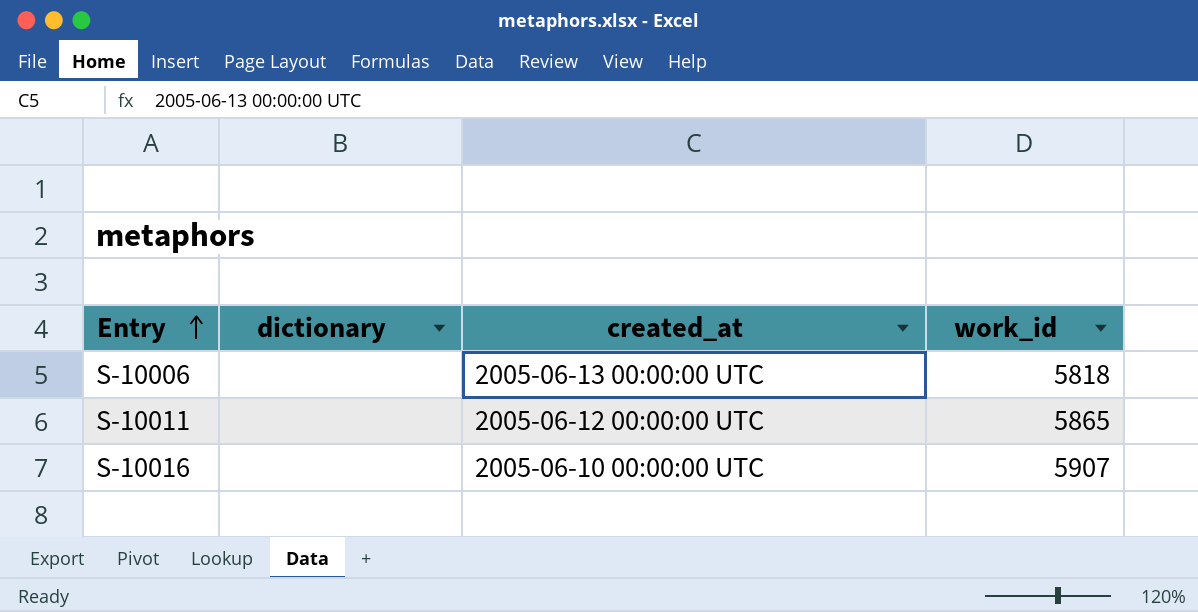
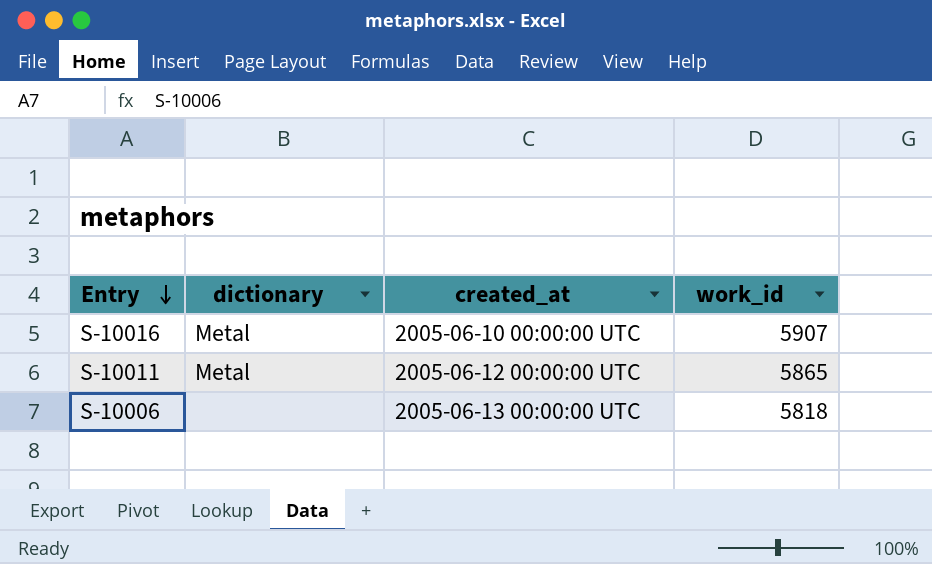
row order: Entry ascending -> Entry descending
S-10016 | dictionary: none -> Metal
S-10011 | dictionary: none -> Metal

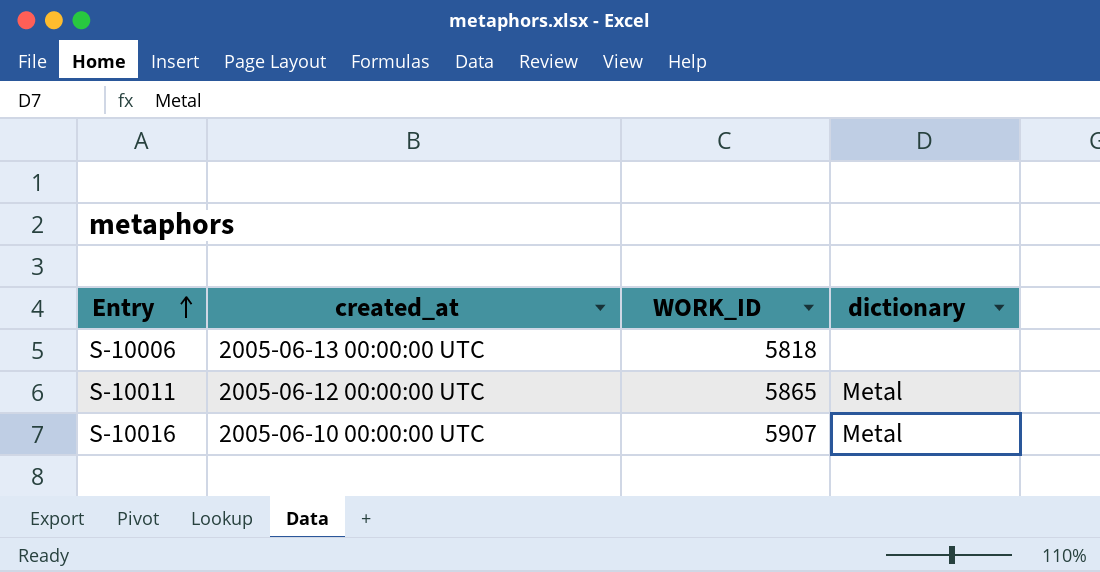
row order: Entry descending -> Entry ascending
column name: work_id -> WORK_ID
column dictionary | position: 2 -> 4

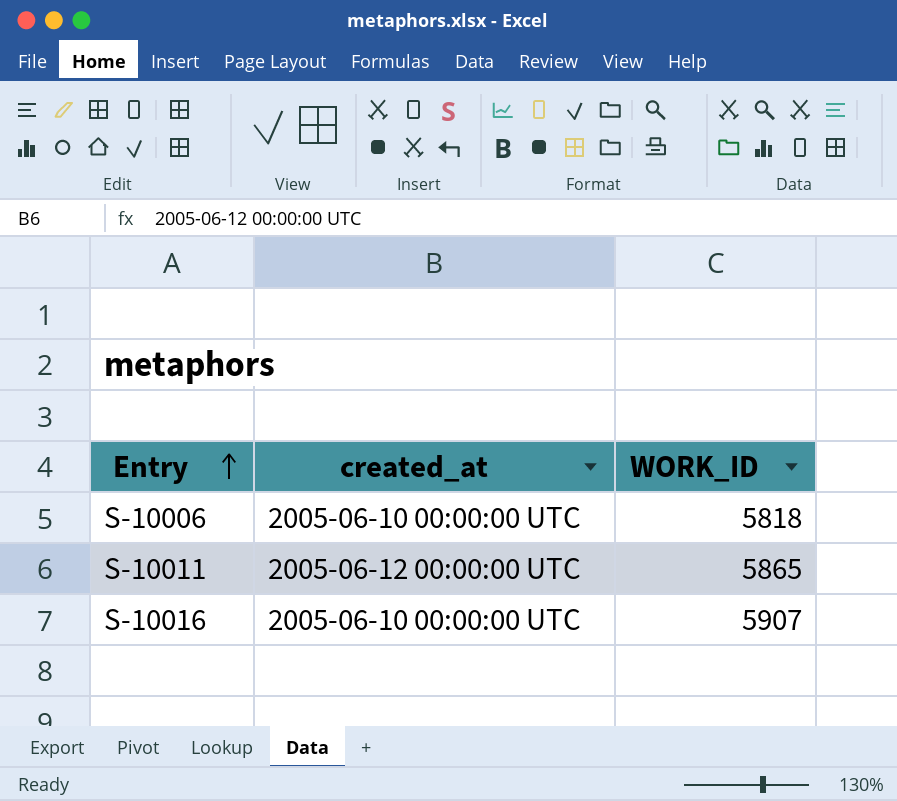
column dictionary | position: 4 -> none
S-10006 | created_at: 2005-06-13 00:00:00 UTC -> 2005-06-10 00:00:00 UTC

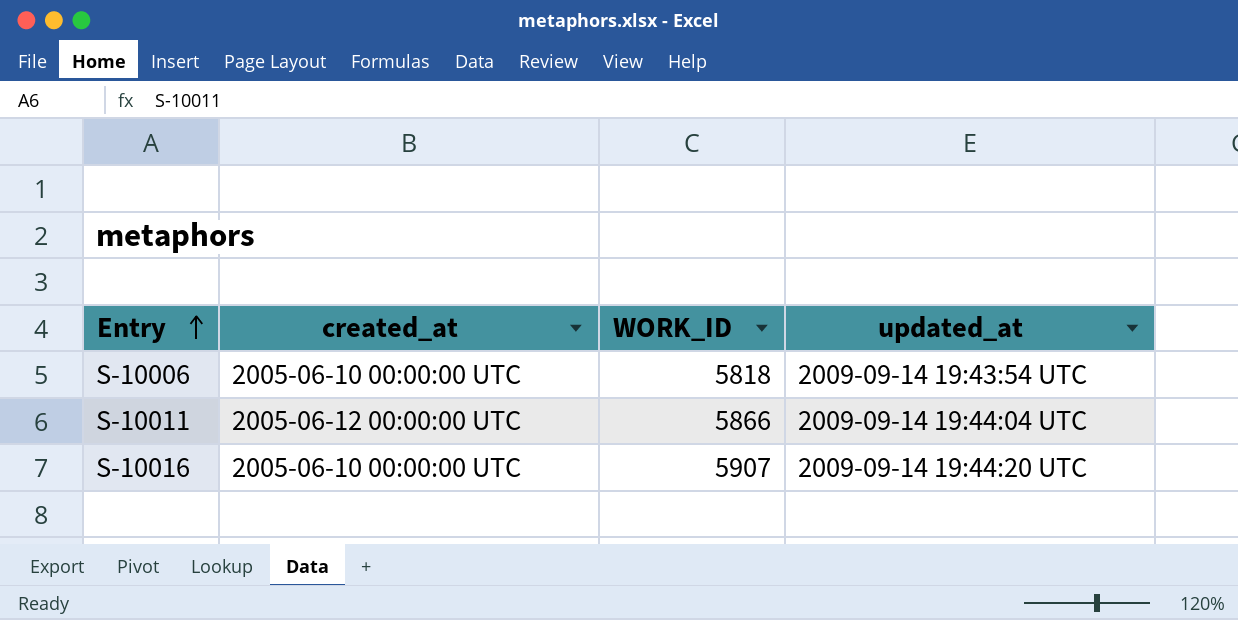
column updated_at | position: none -> 4
S-10011 | WORK_ID: 5865 -> 5866

